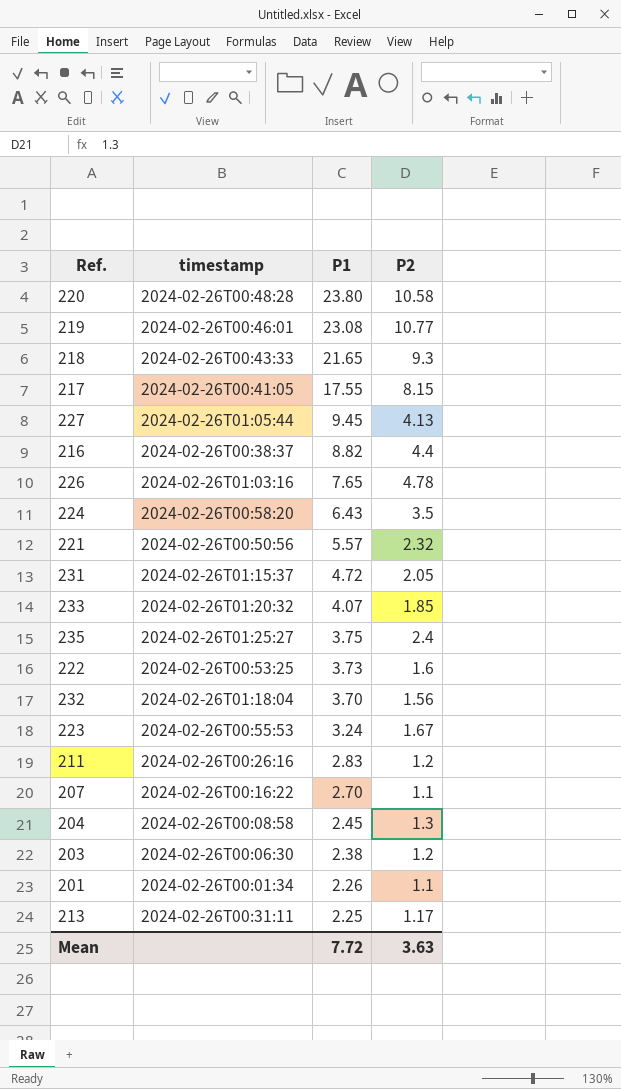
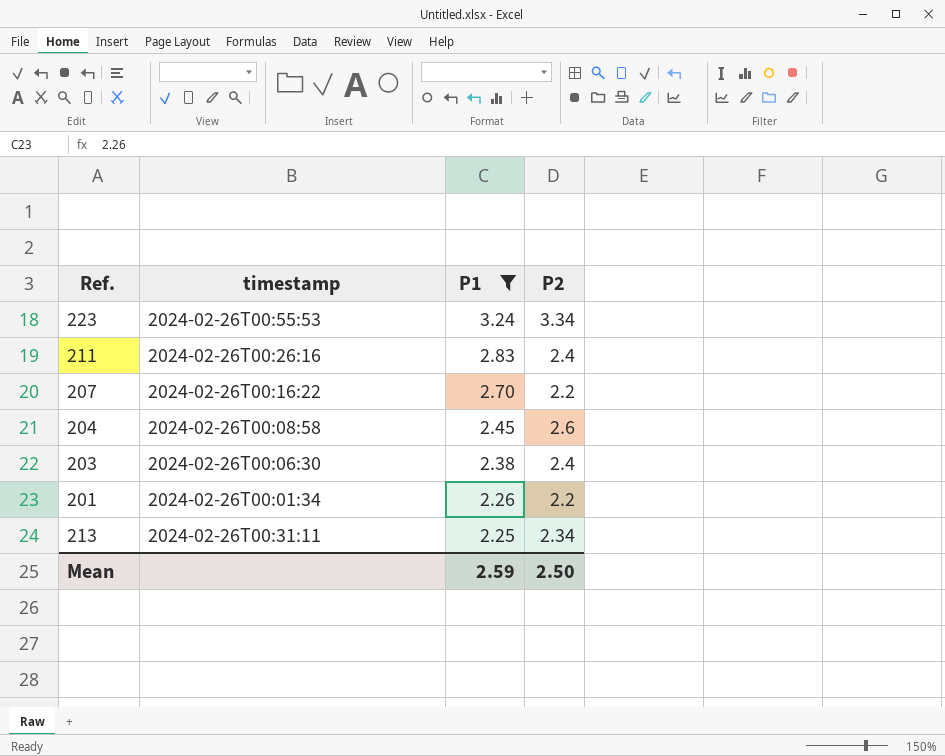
filter: none -> P1 <= 3.24
223 | P2: 1.67 -> 3.34
211 | P2: 1.2 -> 2.4
207 | P2: 1.1 -> 2.2
204 | P2: 1.3 -> 2.6
203 | P2: 1.2 -> 2.4
201 | P2: 1.1 -> 2.2
213 | P2: 1.17 -> 2.34
Mean | P1: 7.72 -> 2.59
Mean | P2: 3.63 -> 2.50

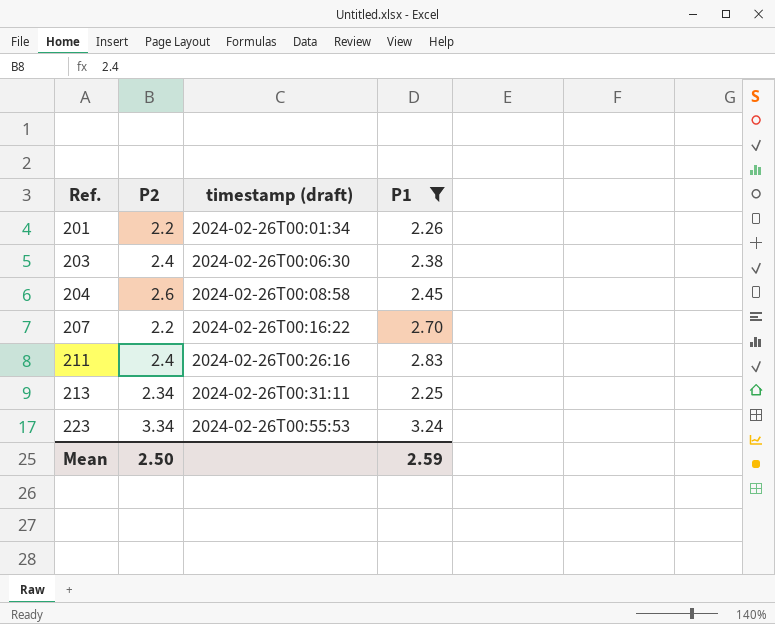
row order: P1 descending -> Ref. ascending
column P2 | position: 4 -> 2
column name: timestamp -> timestamp (draft)

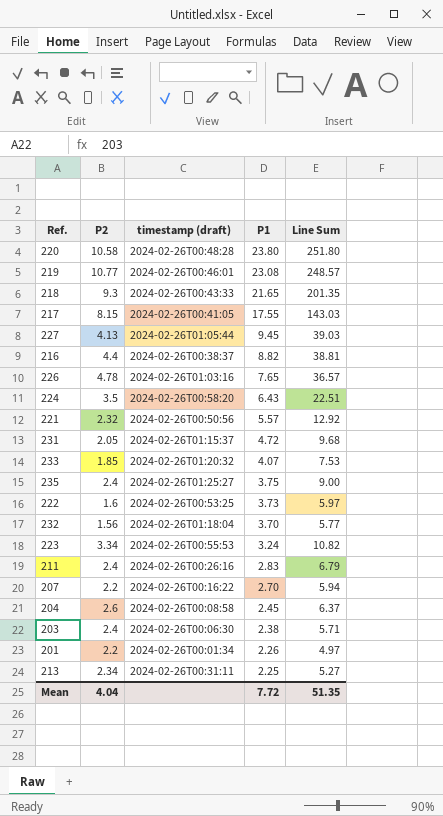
filter: P1 <= 3.24 -> none
row order: Ref. ascending -> P1 descending
column Line Sum | formula: none -> [P2] * [P1]
Mean | P2: 2.50 -> 4.04
Mean | P1: 2.59 -> 7.72

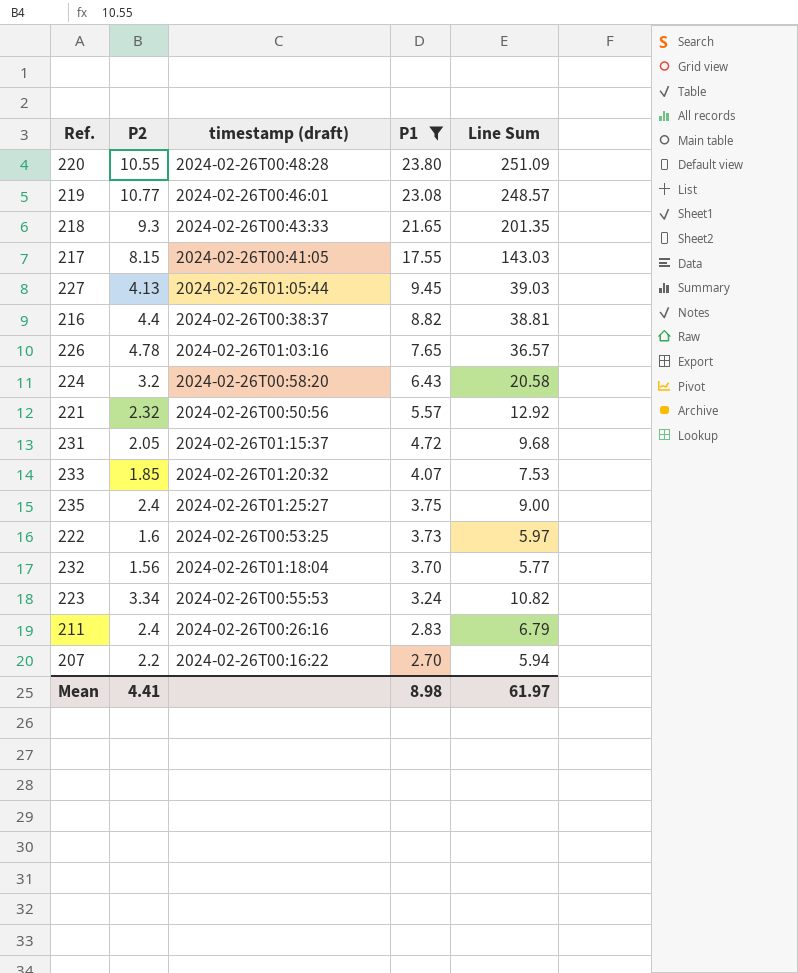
filter: none -> P1 >= 2.70
220 | P2: 10.58 -> 10.55
220 | Line Sum: 251.80 -> 251.09
224 | P2: 3.5 -> 3.2
224 | Line Sum: 22.51 -> 20.58
Mean | P2: 4.04 -> 4.41
Mean | P1: 7.72 -> 8.98
Mean | Line Sum: 51.35 -> 61.97

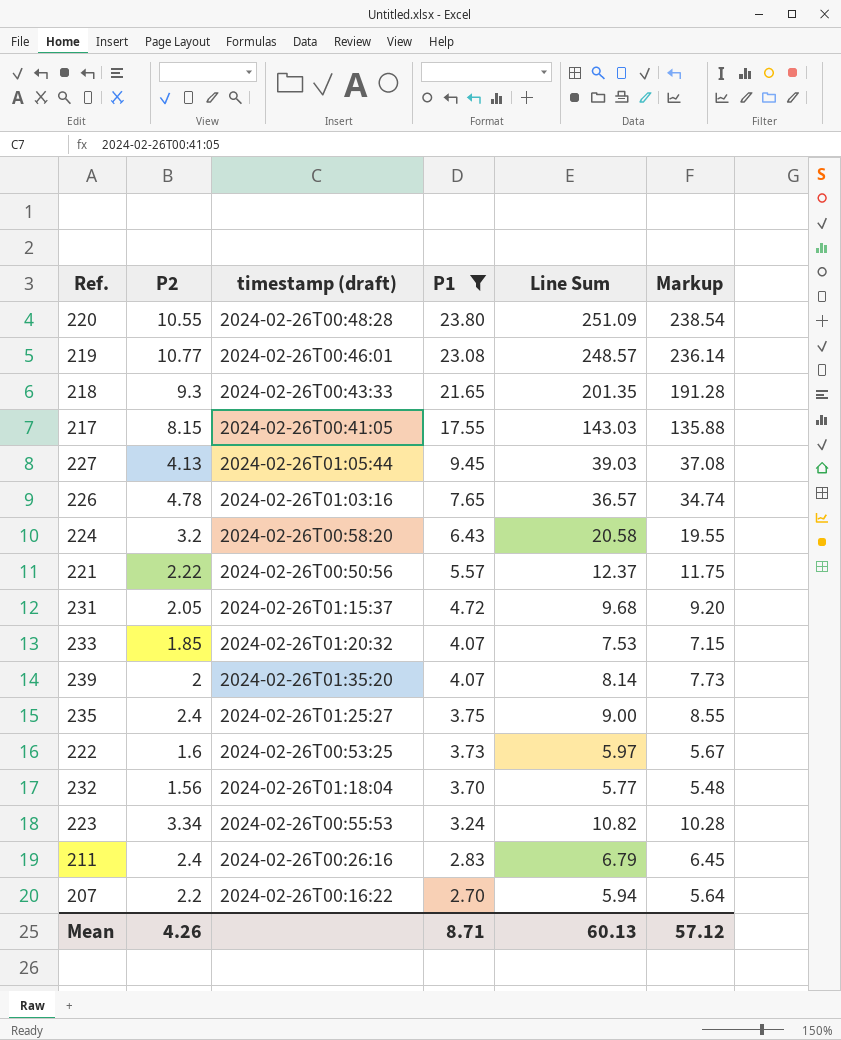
column Markup | formula: none -> [Line Sum] * 0.95
row 216: 4.4 | 2024-02-26T00:38:37 | 8.82 | 38.81 -> none
221 | P2: 2.32 -> 2.22
221 | Line Sum: 12.92 -> 12.37
row 239: none -> 2 | 2024-02-26T01:35:20 | 4.07 | 8.14 | 7.73
Mean | P2: 4.41 -> 4.26
Mean | P1: 8.98 -> 8.71
Mean | Line Sum: 61.97 -> 60.13

